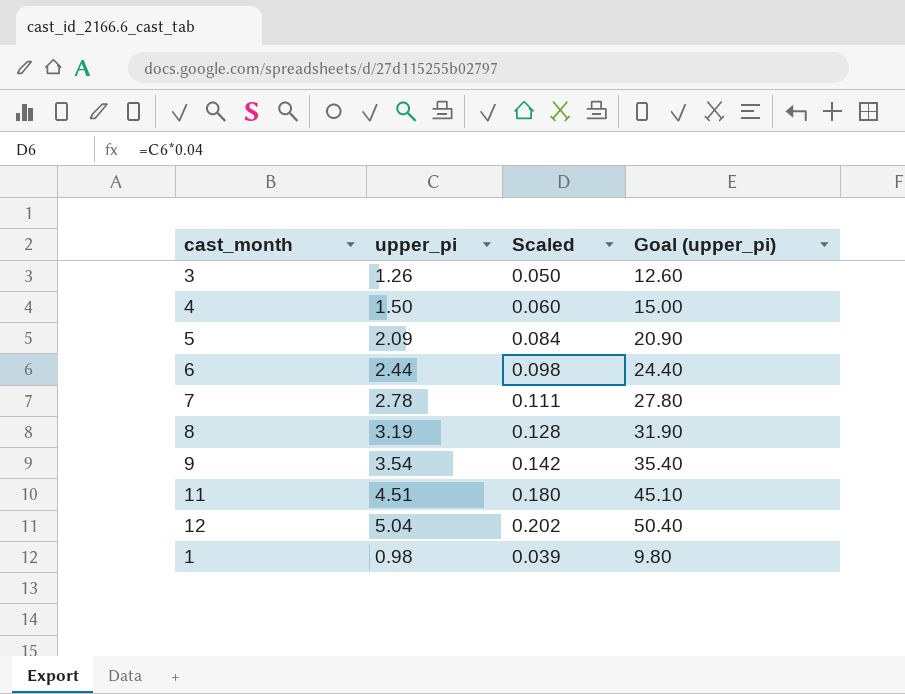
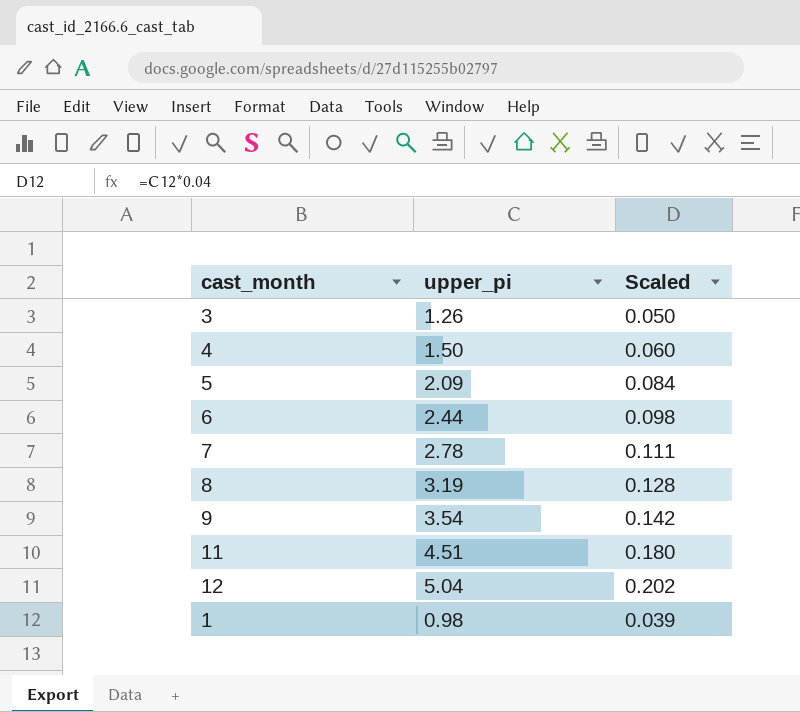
column Goal (upper_pi) | formula: [upper_pi] * 10 -> none

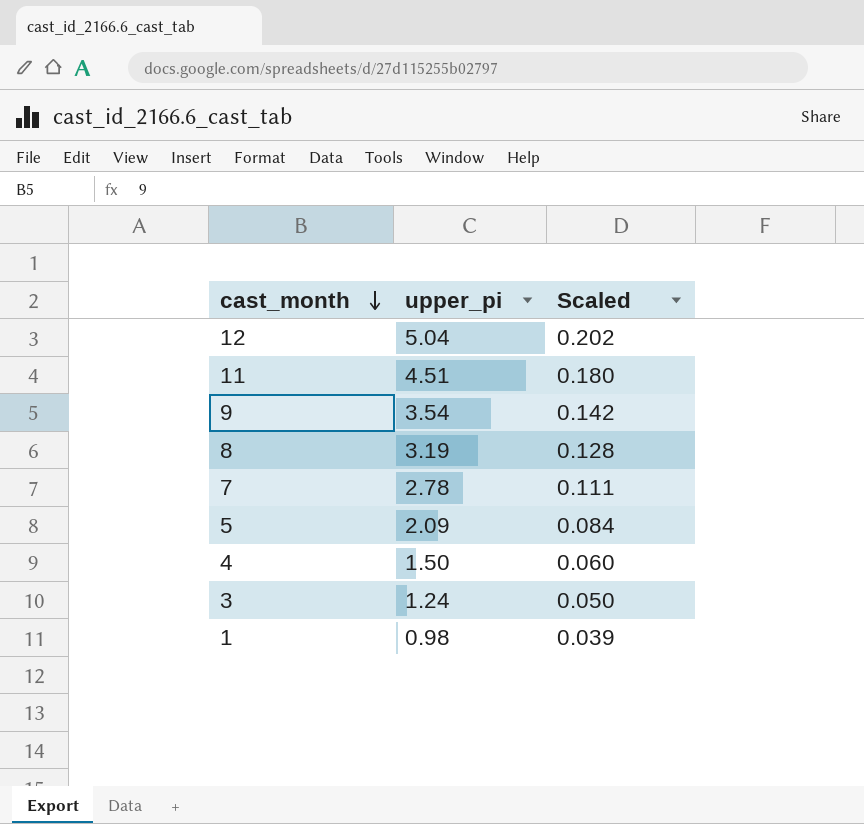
row order: none -> cast_month descending
row 6: 2.44 | 0.098 -> none
3 | upper_pi: 1.26 -> 1.24

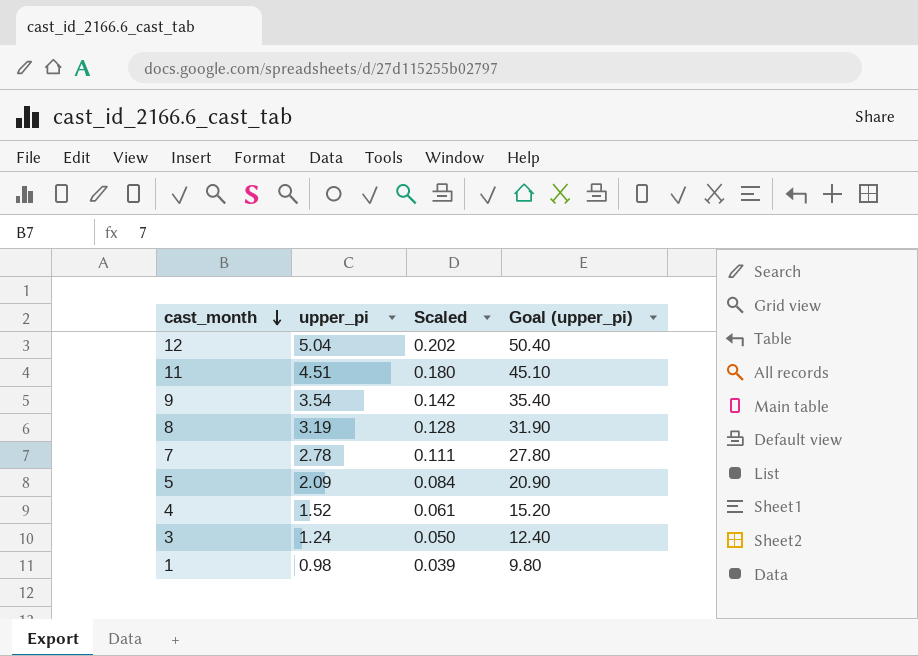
column Goal (upper_pi) | formula: none -> [upper_pi] * 10
4 | upper_pi: 1.50 -> 1.52
4 | Scaled: 0.060 -> 0.061

